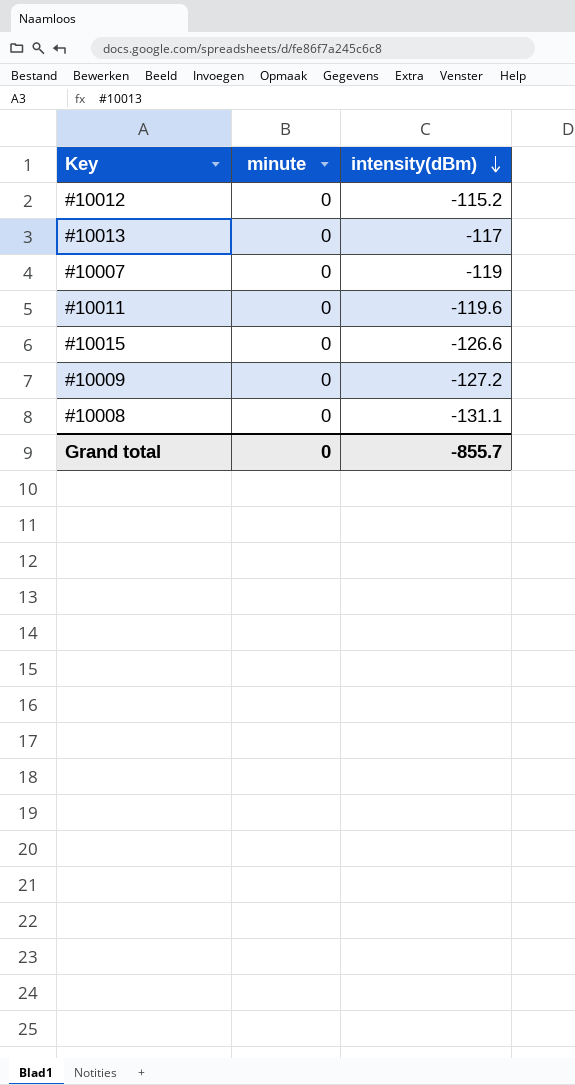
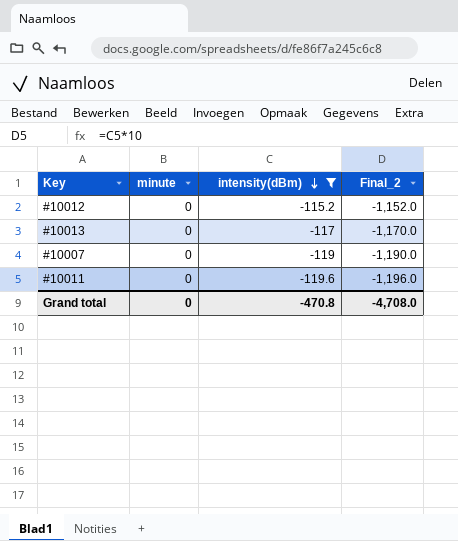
filter: none -> intensity(dBm) >= -119.6
column Final_2 | formula: none -> [intensity(dBm)] * 10
Grand total | intensity(dBm): -855.7 -> -470.8

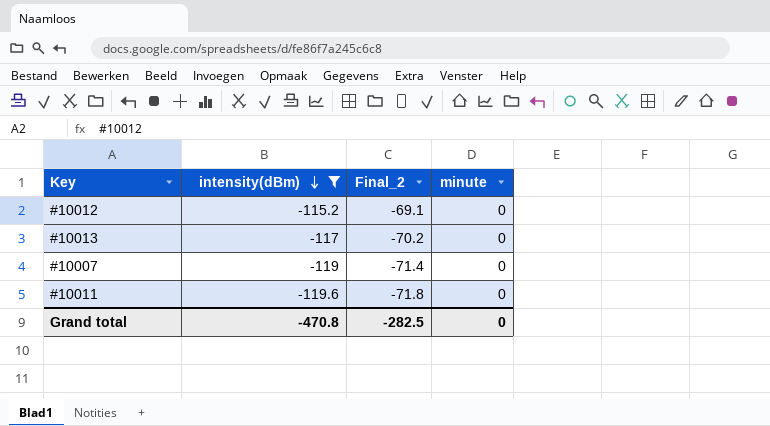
column Final_2 | formula: [intensity(dBm)] * 10 -> [intensity(dBm)] * 0.6
column minute | position: 2 -> 4
Grand total | Final_2: -4,708.0 -> -282.5

